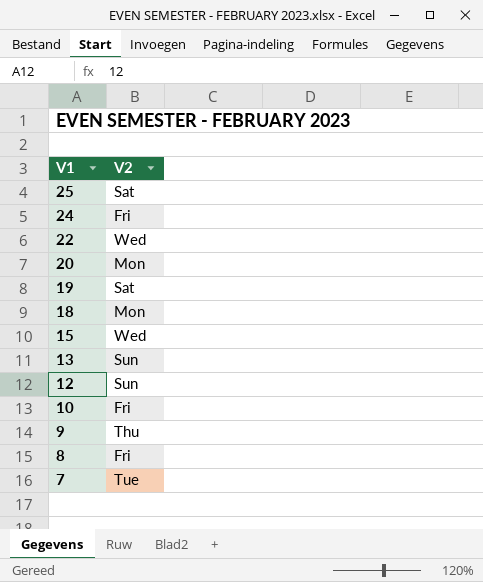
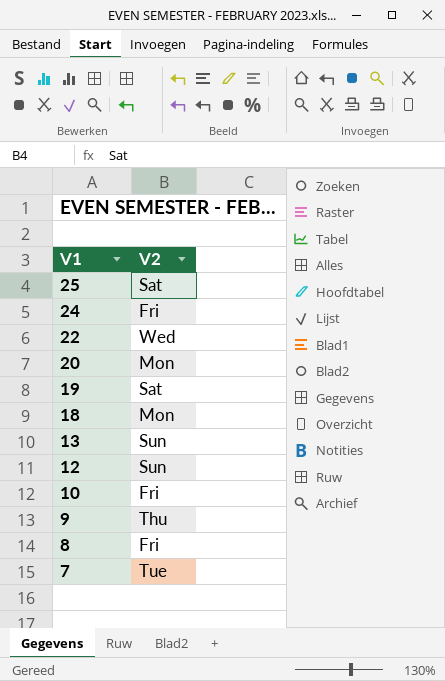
row 15: Wed -> none

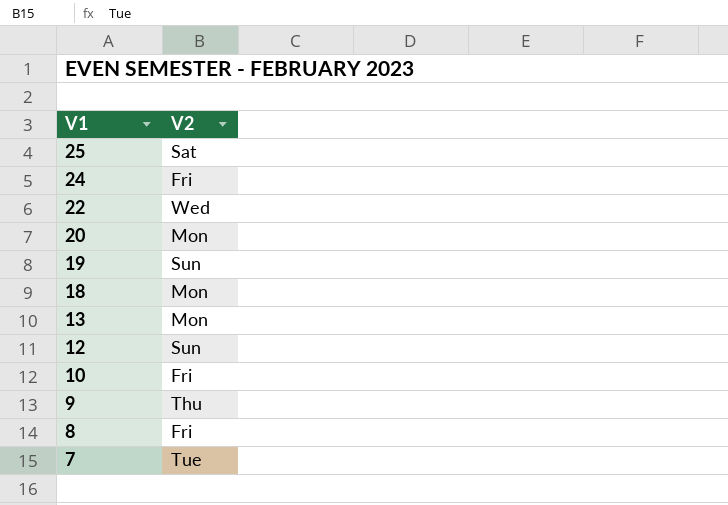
19 | V2: Sat -> Sun
13 | V2: Sun -> Mon

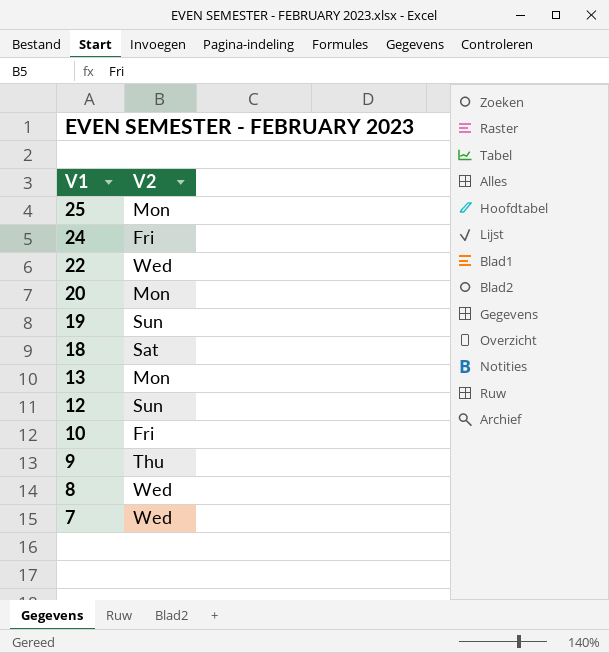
25 | V2: Sat -> Mon
18 | V2: Mon -> Sat
8 | V2: Fri -> Wed
7 | V2: Tue -> Wed

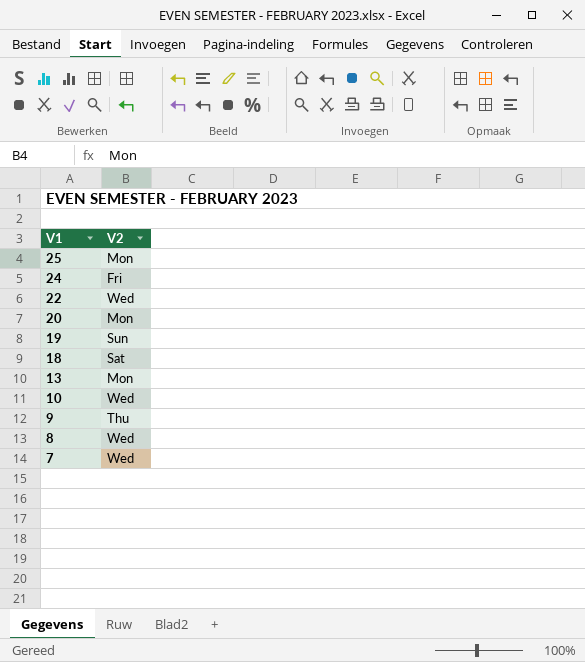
row 12: Sun -> none
10 | V2: Fri -> Wed

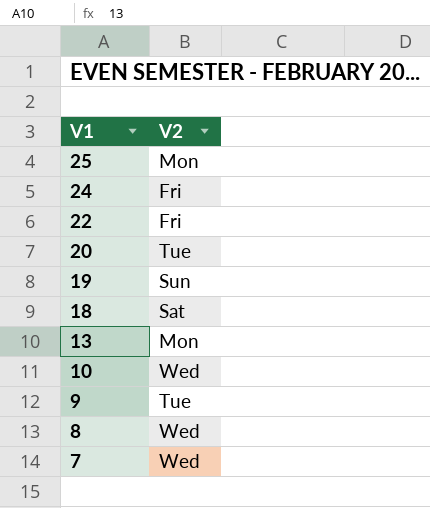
22 | V2: Wed -> Fri
20 | V2: Mon -> Tue
9 | V2: Thu -> Tue

